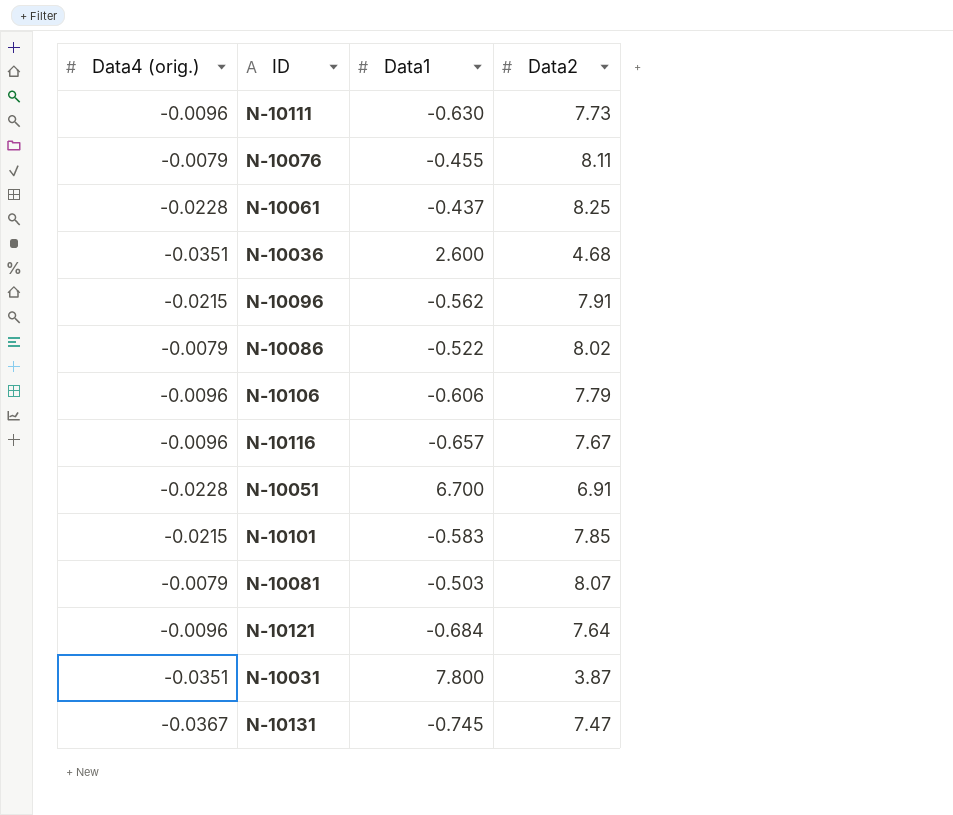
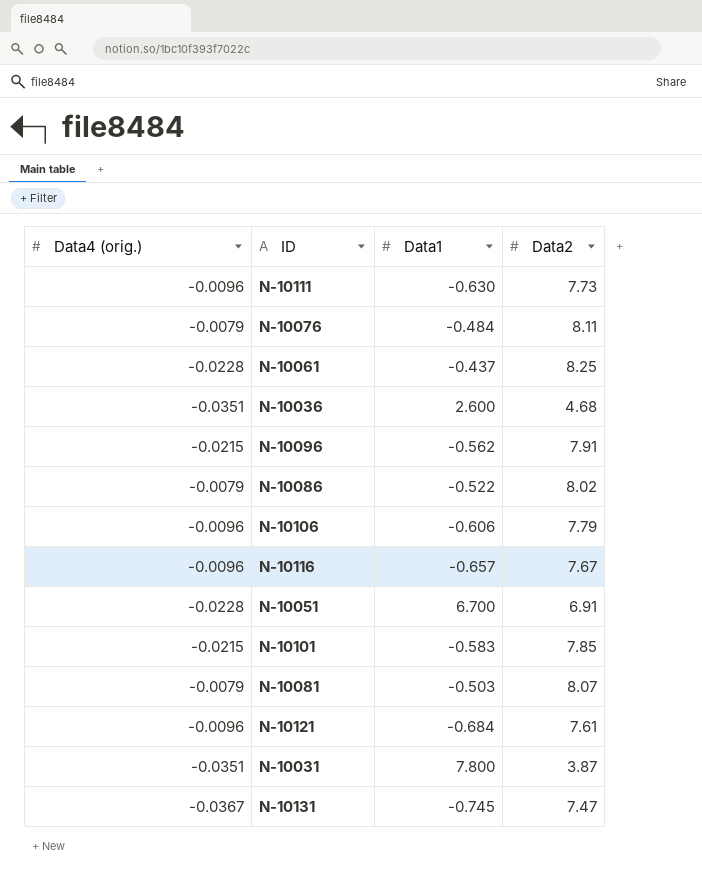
N-10076 | Data1: -0.455 -> -0.484
N-10121 | Data2: 7.64 -> 7.61

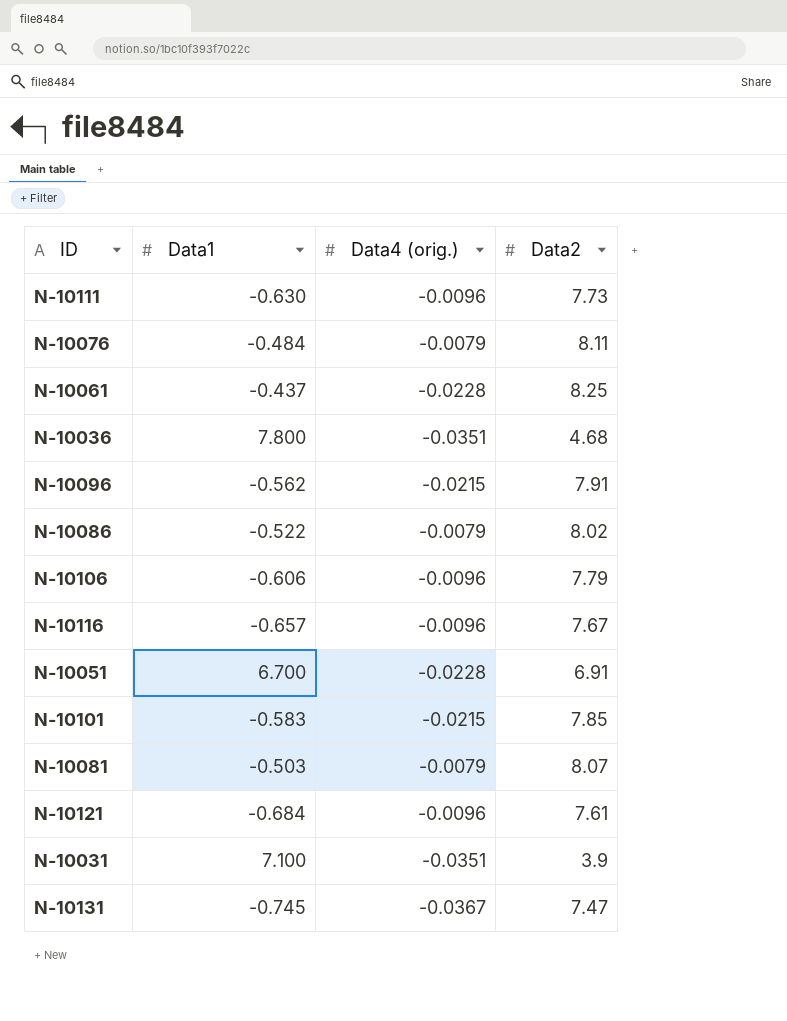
column Data4 (orig.) | position: 1 -> 3
N-10036 | Data1: 2.600 -> 7.800
N-10031 | Data1: 7.800 -> 7.100
N-10031 | Data2: 3.87 -> 3.9

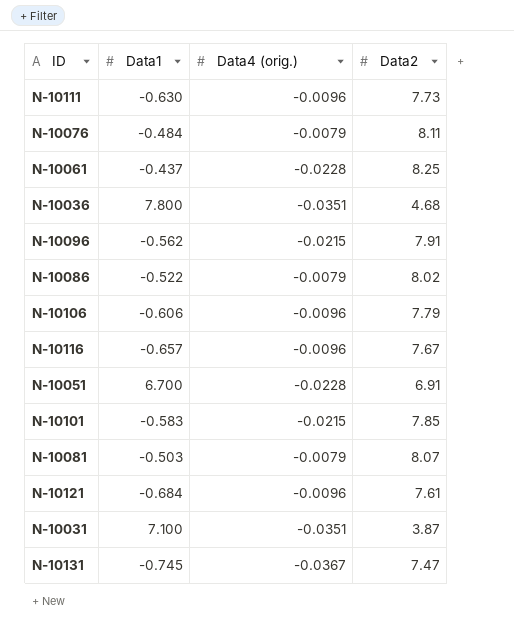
N-10031 | Data2: 3.9 -> 3.87

